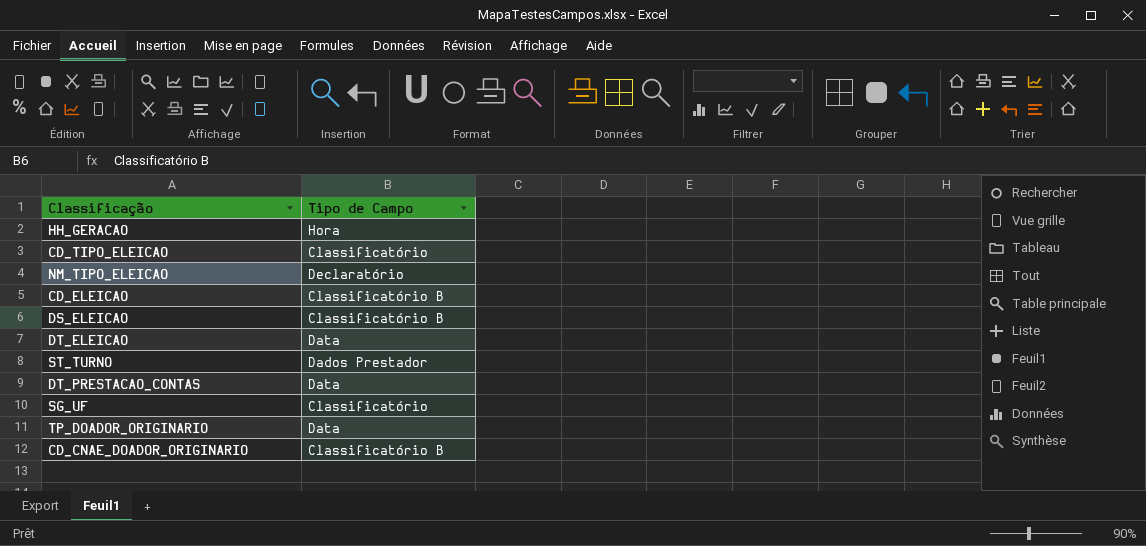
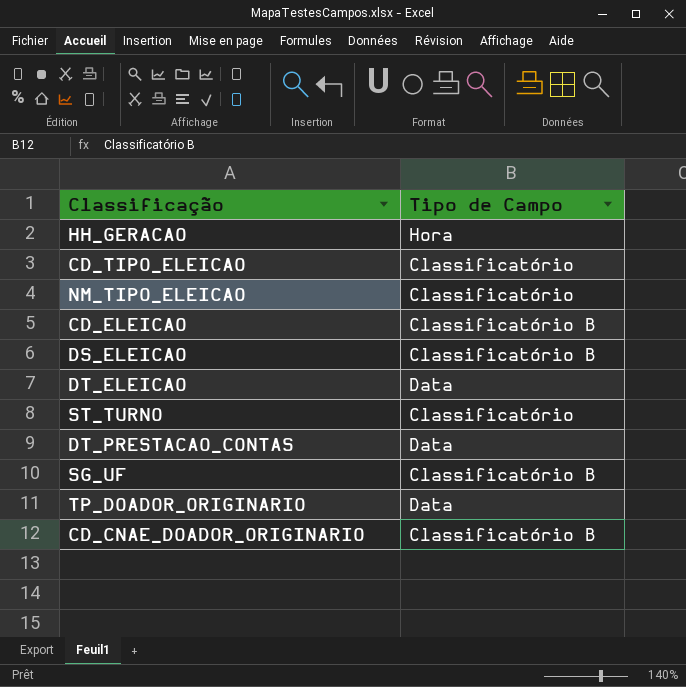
NM_TIPO_ELEICAO | Tipo de Campo: Declaratório -> Classificatório
ST_TURNO | Tipo de Campo: Dados Prestador -> Classificatório
SG_UF | Tipo de Campo: Classificatório -> Classificatório B

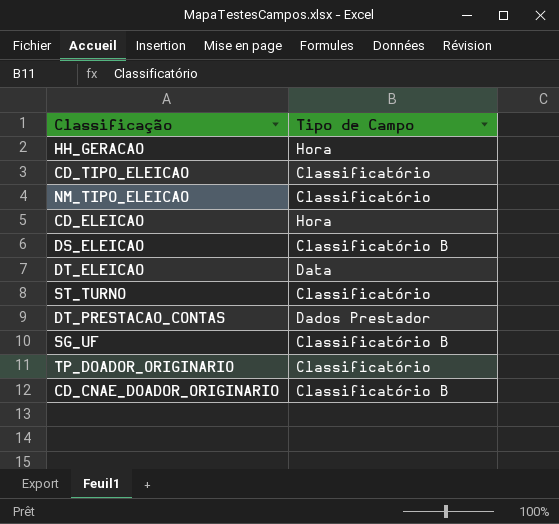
CD_ELEICAO | Tipo de Campo: Classificatório B -> Hora
DT_PRESTACAO_CONTAS | Tipo de Campo: Data -> Dados Prestador
TP_DOADOR_ORIGINARIO | Tipo de Campo: Data -> Classificatório

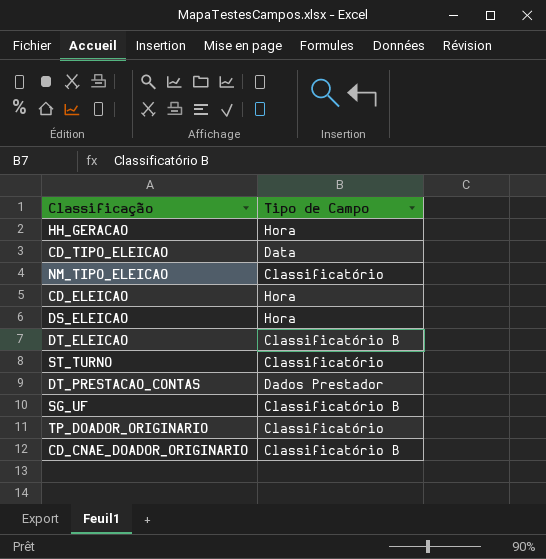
CD_TIPO_ELEICAO | Tipo de Campo: Classificatório -> Data
DS_ELEICAO | Tipo de Campo: Classificatório B -> Hora
DT_ELEICAO | Tipo de Campo: Data -> Classificatório B

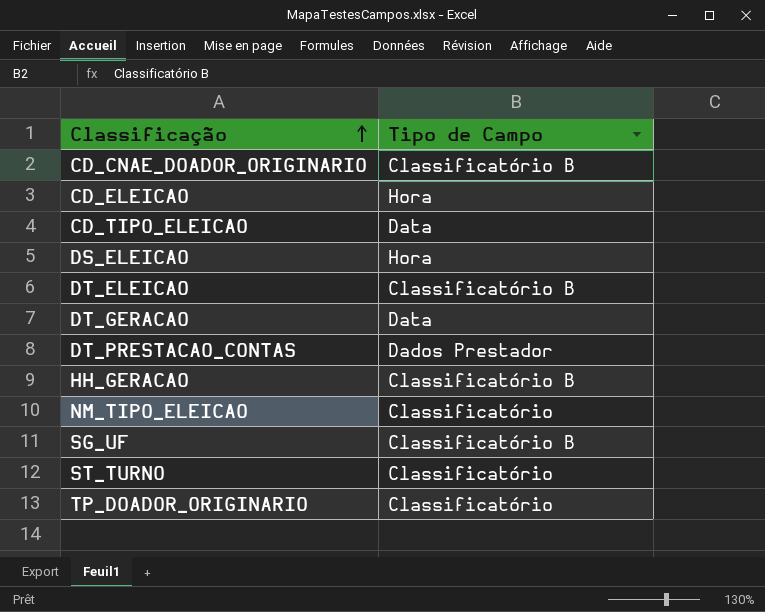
row order: none -> Classificação ascending
row DT_GERACAO: none -> Data
HH_GERACAO | Tipo de Campo: Hora -> Classificatório B

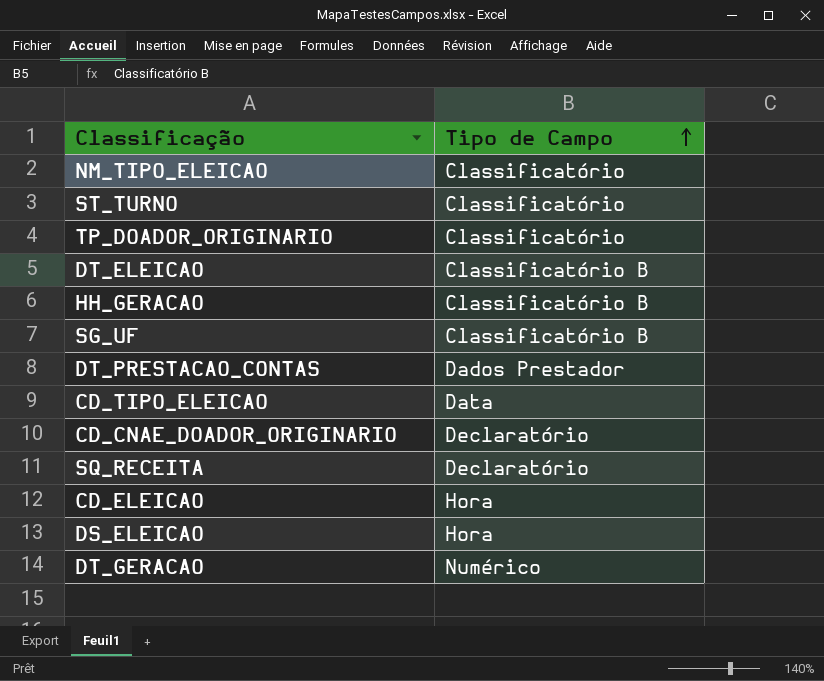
row order: Classificação ascending -> Tipo de Campo ascending
CD_CNAE_DOADOR_ORIGINARIO | Tipo de Campo: Classificatório B -> Declaratório
row SQ_RECEITA: none -> Declaratório
DT_GERACAO | Tipo de Campo: Data -> Numérico

